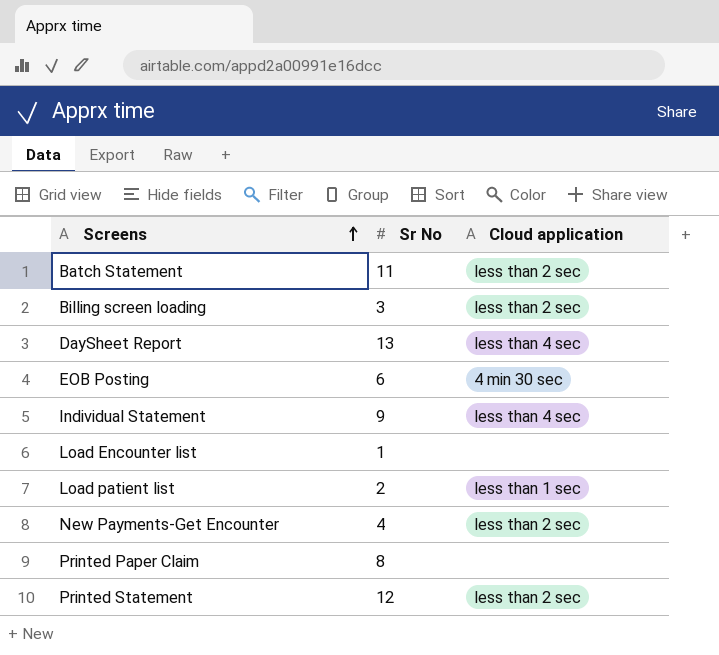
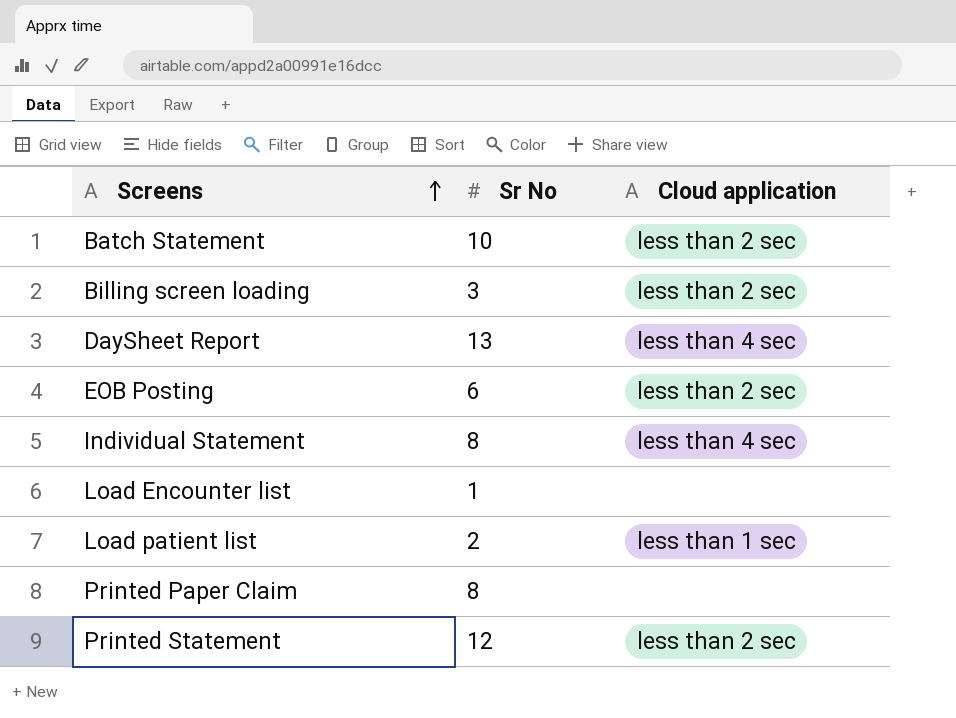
row New Payments-Get Encounter: 4 | less than 2 sec -> none
Batch Statement | Sr No: 11 -> 10
EOB Posting | Cloud application: 4 min 30 sec -> less than 2 sec
Individual Statement | Sr No: 9 -> 8

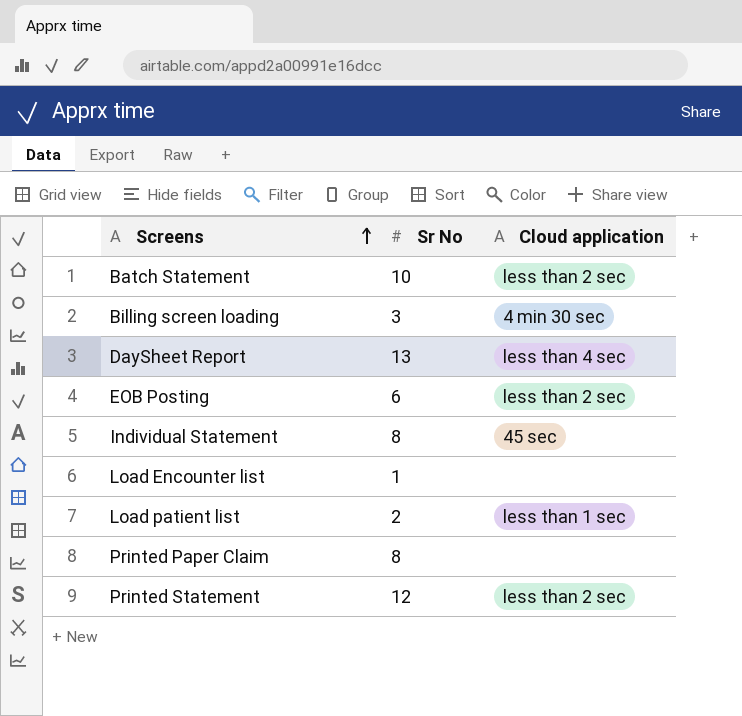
Billing screen loading | Cloud application: less than 2 sec -> 4 min 30 sec
Individual Statement | Cloud application: less than 4 sec -> 45 sec

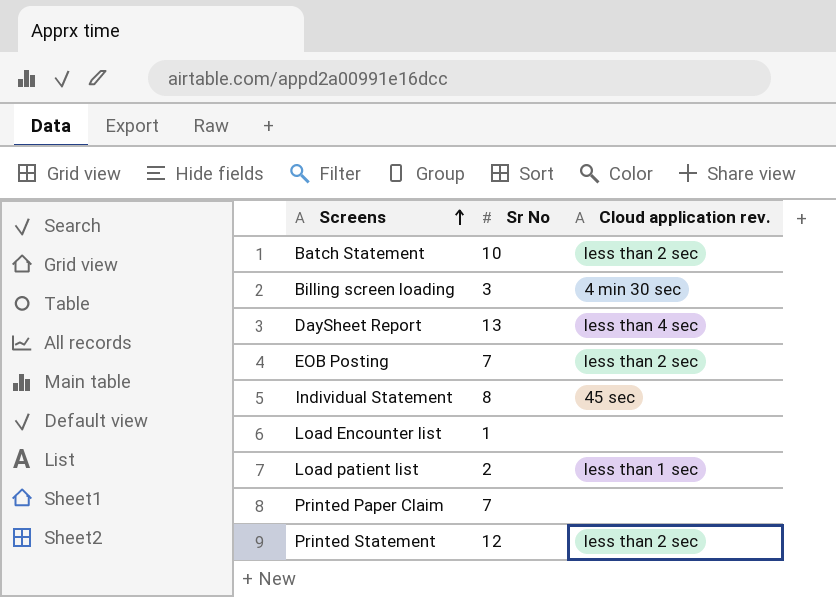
column name: Cloud application -> Cloud application rev.
EOB Posting | Sr No: 6 -> 7
Printed Paper Claim | Sr No: 8 -> 7

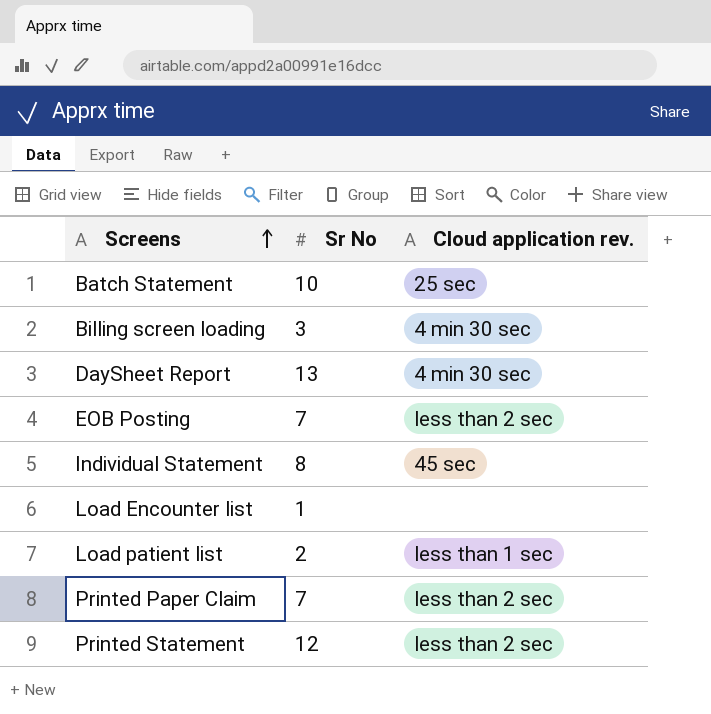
Batch Statement | Cloud application rev.: less than 2 sec -> 25 sec
DaySheet Report | Cloud application rev.: less than 4 sec -> 4 min 30 sec
Printed Paper Claim | Cloud application rev.: none -> less than 2 sec

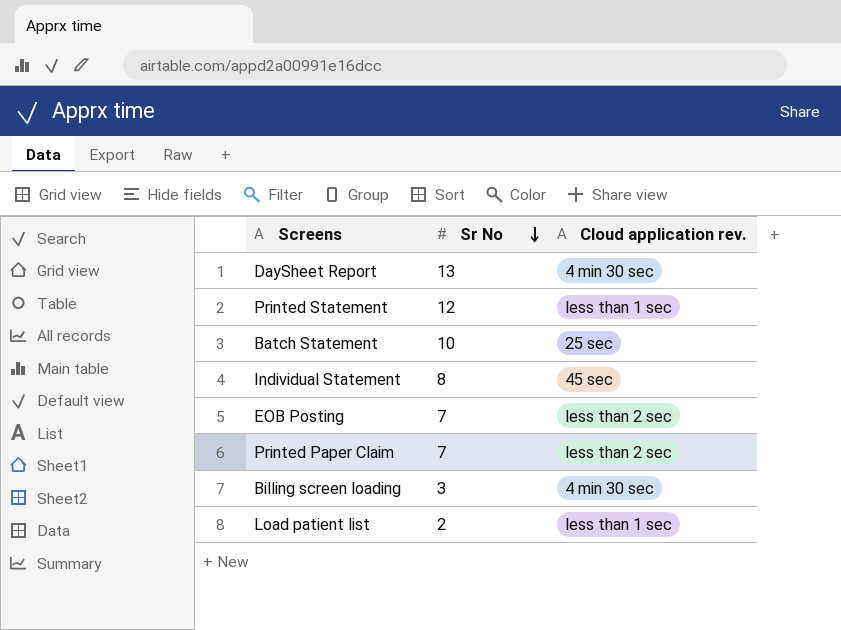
row order: Screens ascending -> Sr No descending
row Load Encounter list: 1 | none -> none
Printed Statement | Cloud application rev.: less than 2 sec -> less than 1 sec

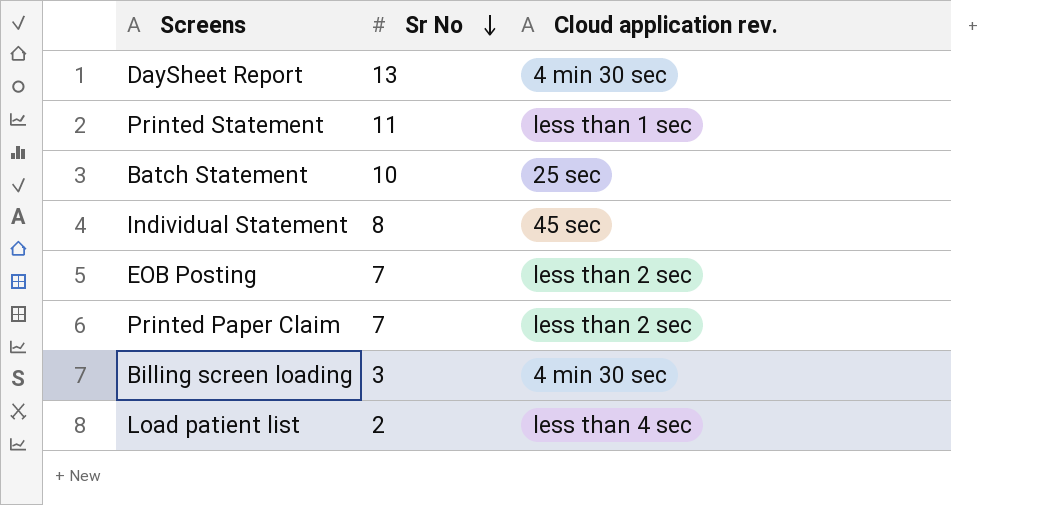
Printed Statement | Sr No: 12 -> 11
Load patient list | Cloud application rev.: less than 1 sec -> less than 4 sec

